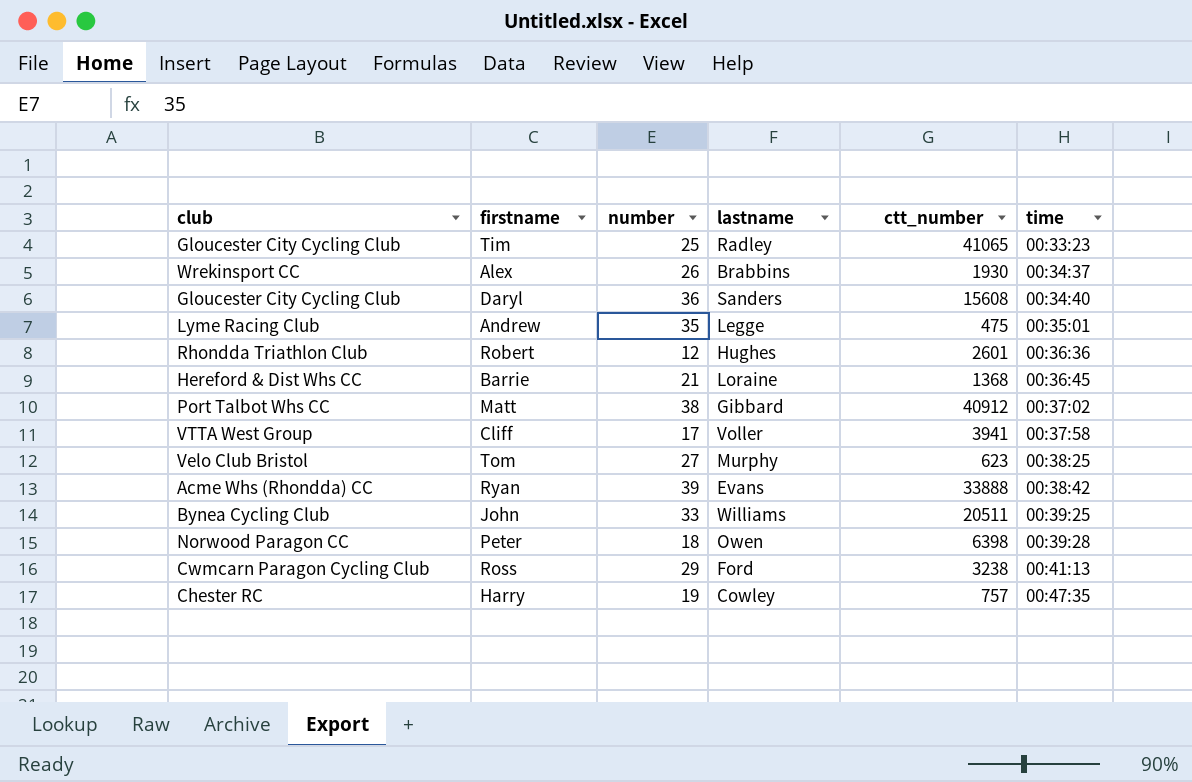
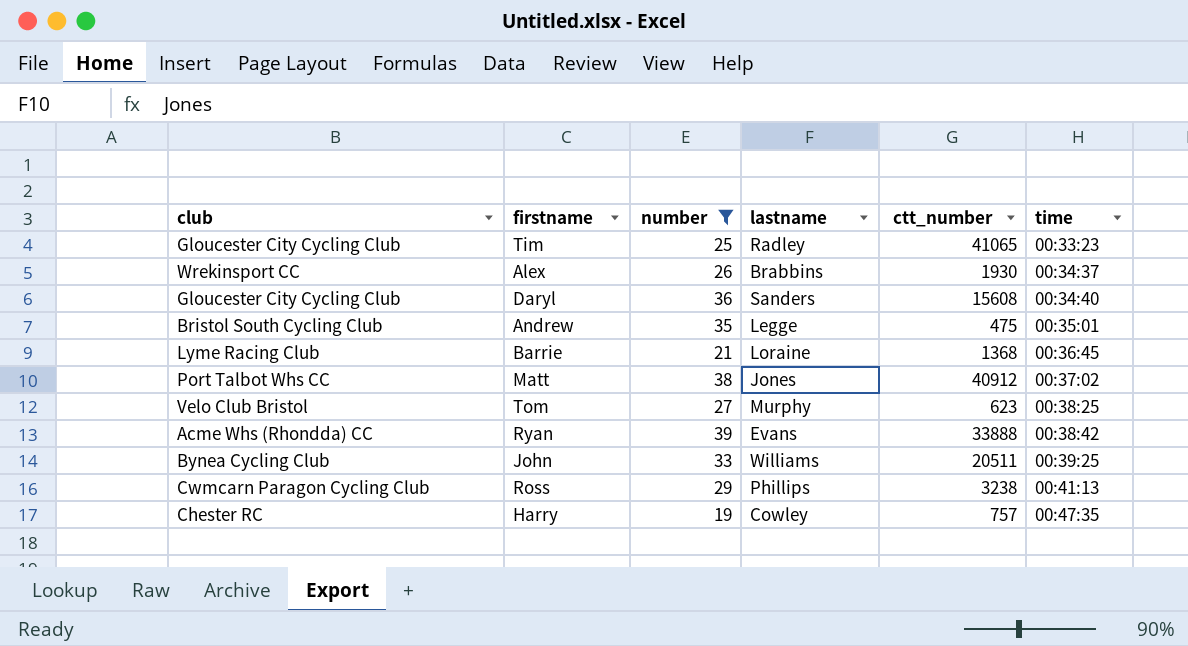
filter: none -> number >= 19
Andrew | club: Lyme Racing Club -> Bristol South Cycling Club
Barrie | club: Hereford & Dist Whs CC -> Lyme Racing Club
Matt | lastname: Gibbard -> Jones
Ross | lastname: Ford -> Phillips

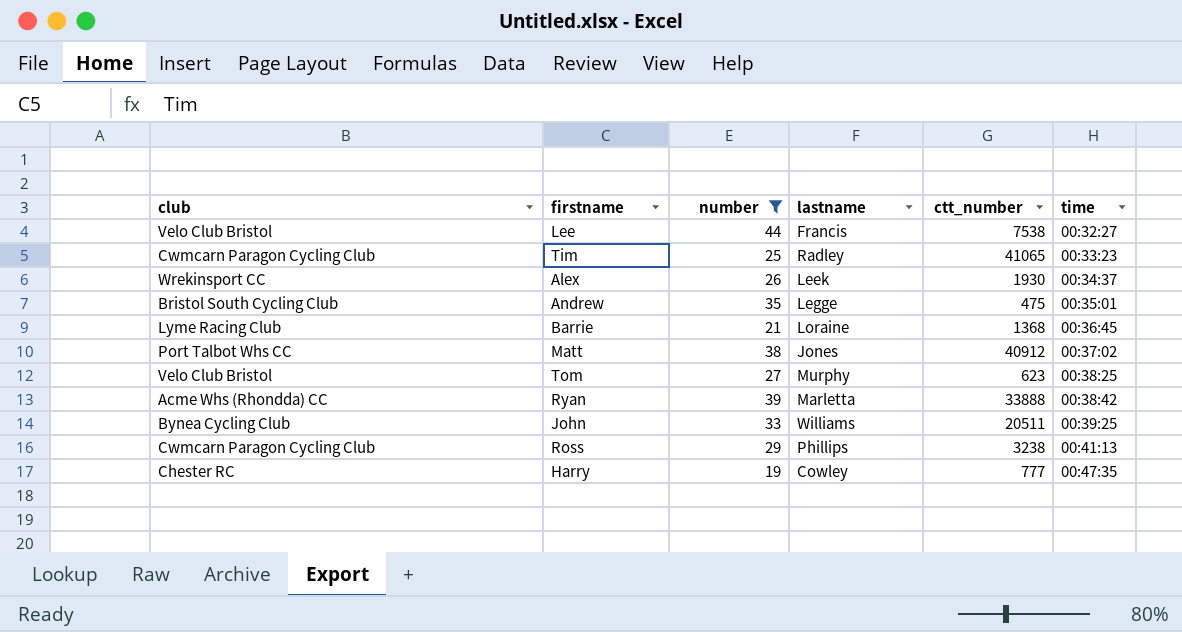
row Daryl: Gloucester City Cycling Club | 36 | Sanders | 15608 | 00:34:40 -> none
row Lee: none -> Velo Club Bristol | 44 | Francis | 7538 | 00:32:27
Tim | club: Gloucester City Cycling Club -> Cwmcarn Paragon Cycling Club
Alex | lastname: Brabbins -> Leek
Ryan | lastname: Evans -> Marletta
Harry | ctt_number: 757 -> 777

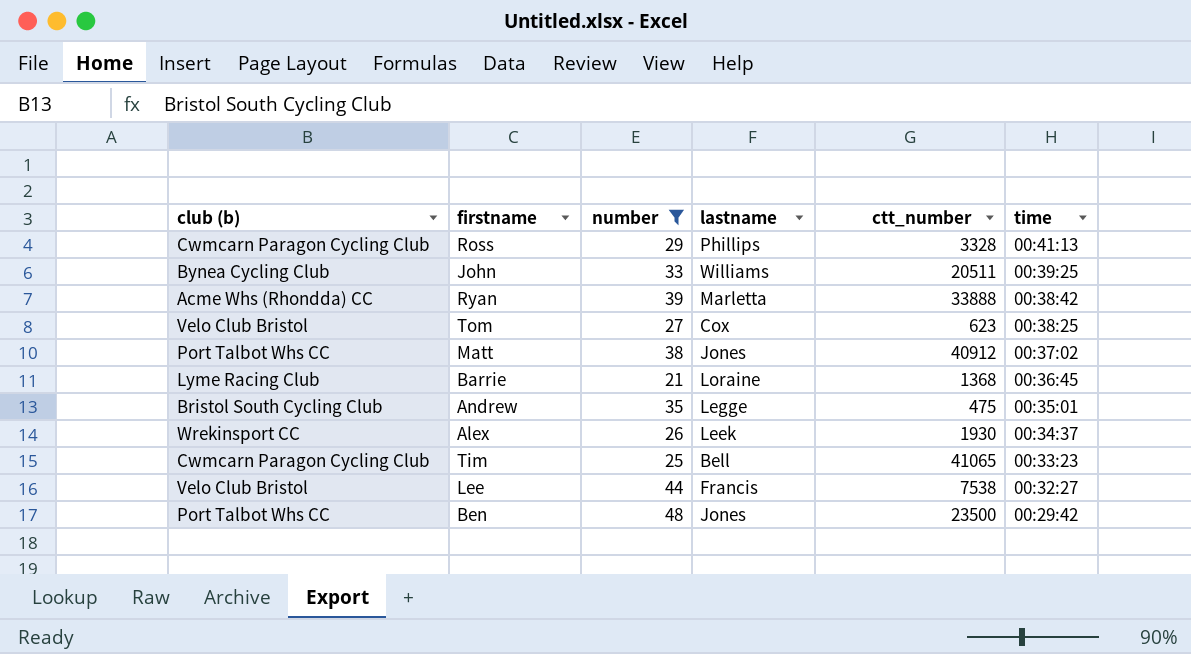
row order: time ascending -> time descending
column name: club -> club (b)
row Harry: Chester RC | 19 | Cowley | 777 | 00:47:35 -> none
Ross | ctt_number: 3238 -> 3328
Tom | lastname: Murphy -> Cox
Tim | lastname: Radley -> Bell
row Ben: none -> Port Talbot Whs CC | 48 | Jones | 23500 | 00:29:42

